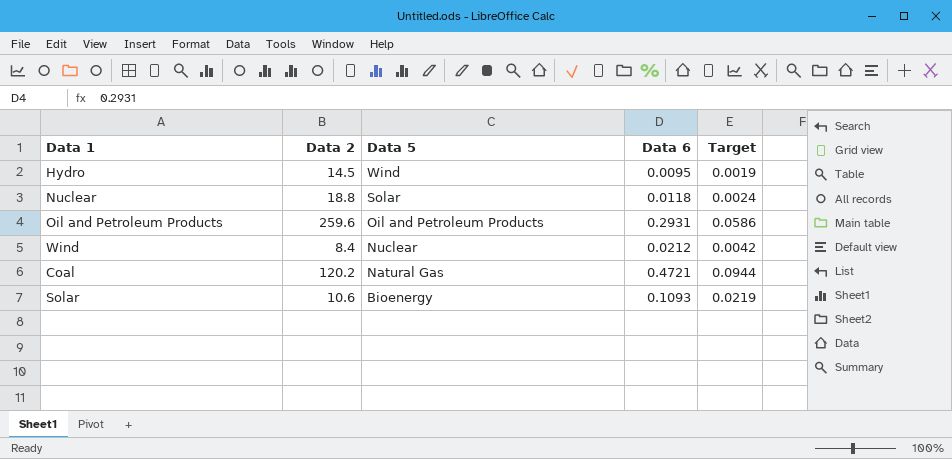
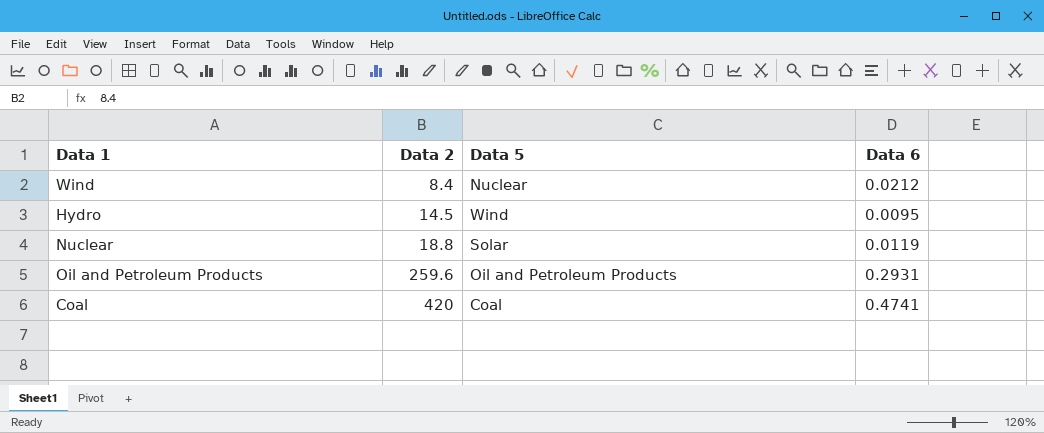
row order: Data 5 descending -> Data 2 ascending
column Target | formula: [Data 6] * 0.2 -> none
row Solar: 10.6 | Bioenergy | 0.1093 | 0.0219 -> none
Nuclear | Data 6: 0.0118 -> 0.0119
Coal | Data 2: 120.2 -> 420
Coal | Data 5: Natural Gas -> Coal
Coal | Data 6: 0.4721 -> 0.4741

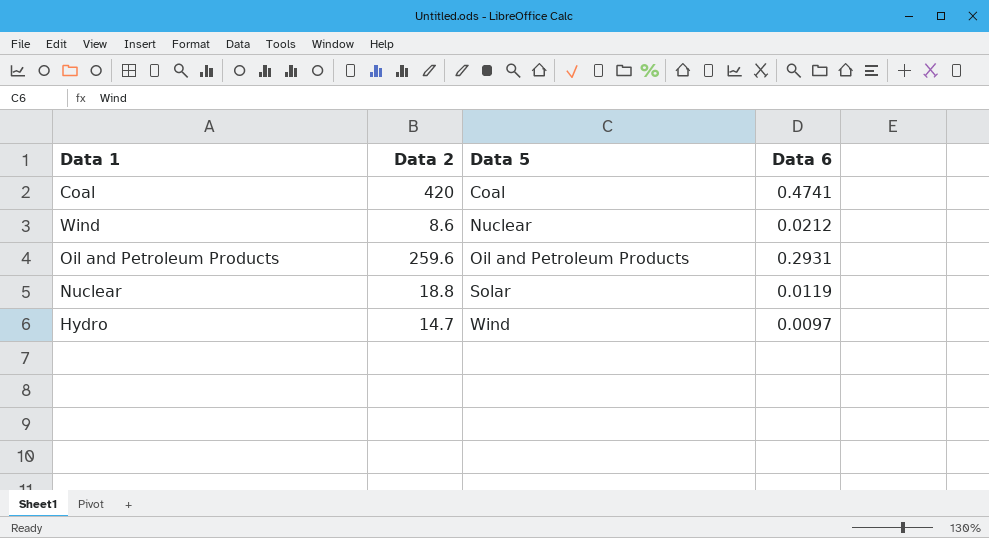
row order: Data 2 ascending -> Data 5 ascending
Wind | Data 2: 8.4 -> 8.6
Hydro | Data 2: 14.5 -> 14.7
Hydro | Data 6: 0.0095 -> 0.0097

